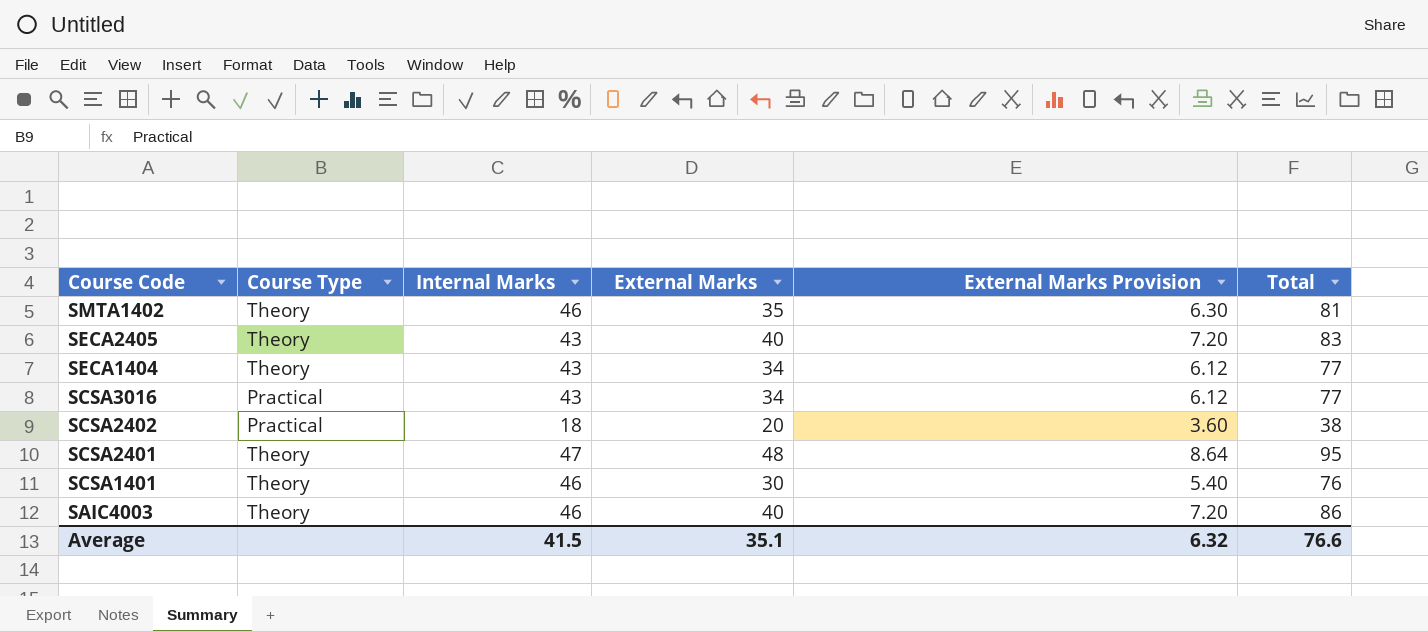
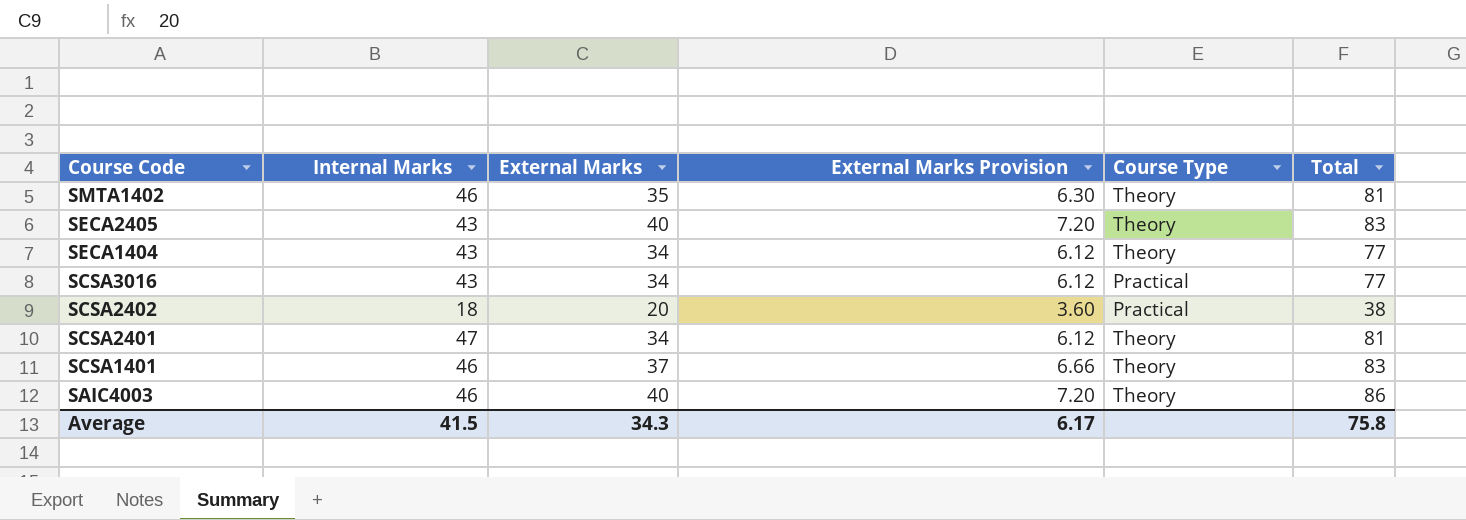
column Course Type | position: 2 -> 5
SCSA2401 | External Marks: 48 -> 34
SCSA2401 | External Marks Provision: 8.64 -> 6.12
SCSA2401 | Total: 95 -> 81
SCSA1401 | External Marks: 30 -> 37
SCSA1401 | External Marks Provision: 5.40 -> 6.66
SCSA1401 | Total: 76 -> 83
Average | External Marks: 35.1 -> 34.3
Average | External Marks Provision: 6.32 -> 6.17
Average | Total: 76.6 -> 75.8

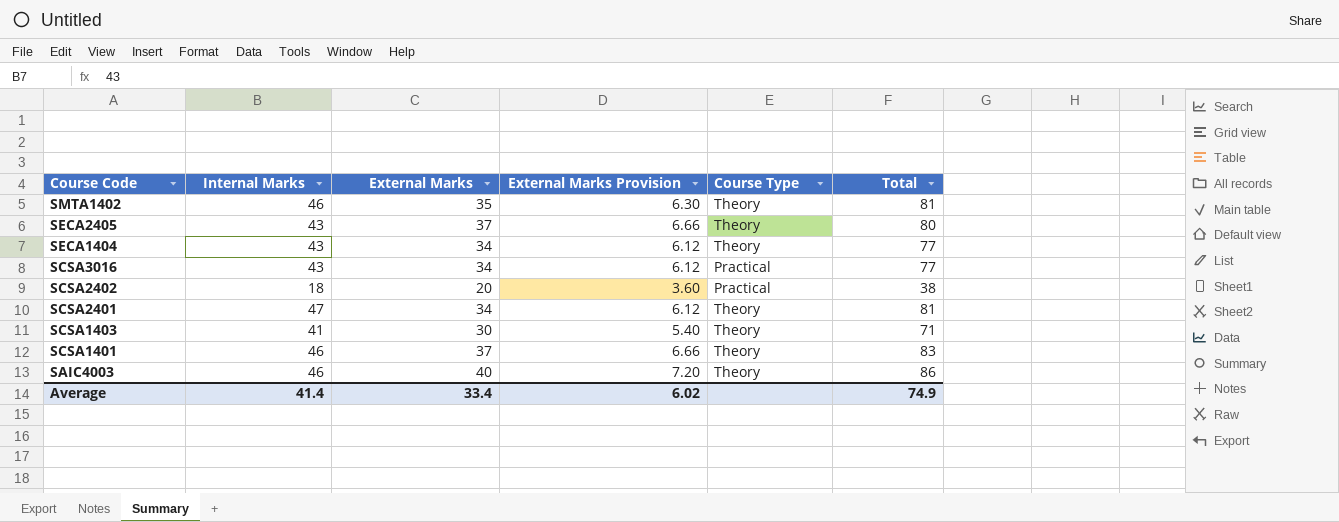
SECA2405 | External Marks: 40 -> 37
SECA2405 | External Marks Provision: 7.20 -> 6.66
SECA2405 | Total: 83 -> 80
row SCSA1403: none -> 41 | 30 | 5.40 | Theory | 71
Average | Internal Marks: 41.5 -> 41.4
Average | External Marks: 34.3 -> 33.4
Average | External Marks Provision: 6.17 -> 6.02
Average | Total: 75.8 -> 74.9

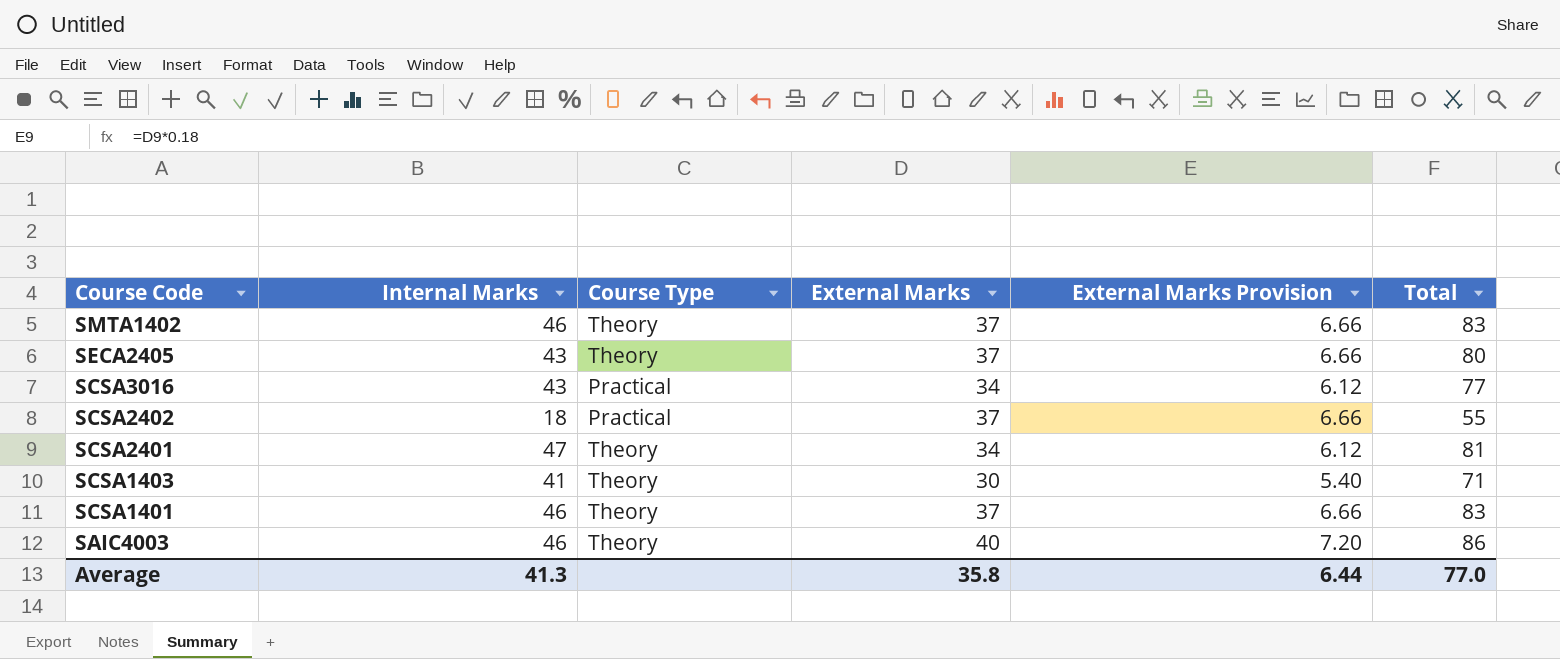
column Course Type | position: 5 -> 3
row SECA1404: 43 | 34 | 6.12 | Theory | 77 -> none
SMTA1402 | External Marks: 35 -> 37
SMTA1402 | External Marks Provision: 6.30 -> 6.66
SMTA1402 | Total: 81 -> 83
SCSA2402 | External Marks: 20 -> 37
SCSA2402 | External Marks Provision: 3.60 -> 6.66
SCSA2402 | Total: 38 -> 55
Average | Internal Marks: 41.4 -> 41.3
Average | External Marks: 33.4 -> 35.8
Average | External Marks Provision: 6.02 -> 6.44
Average | Total: 74.9 -> 77.0

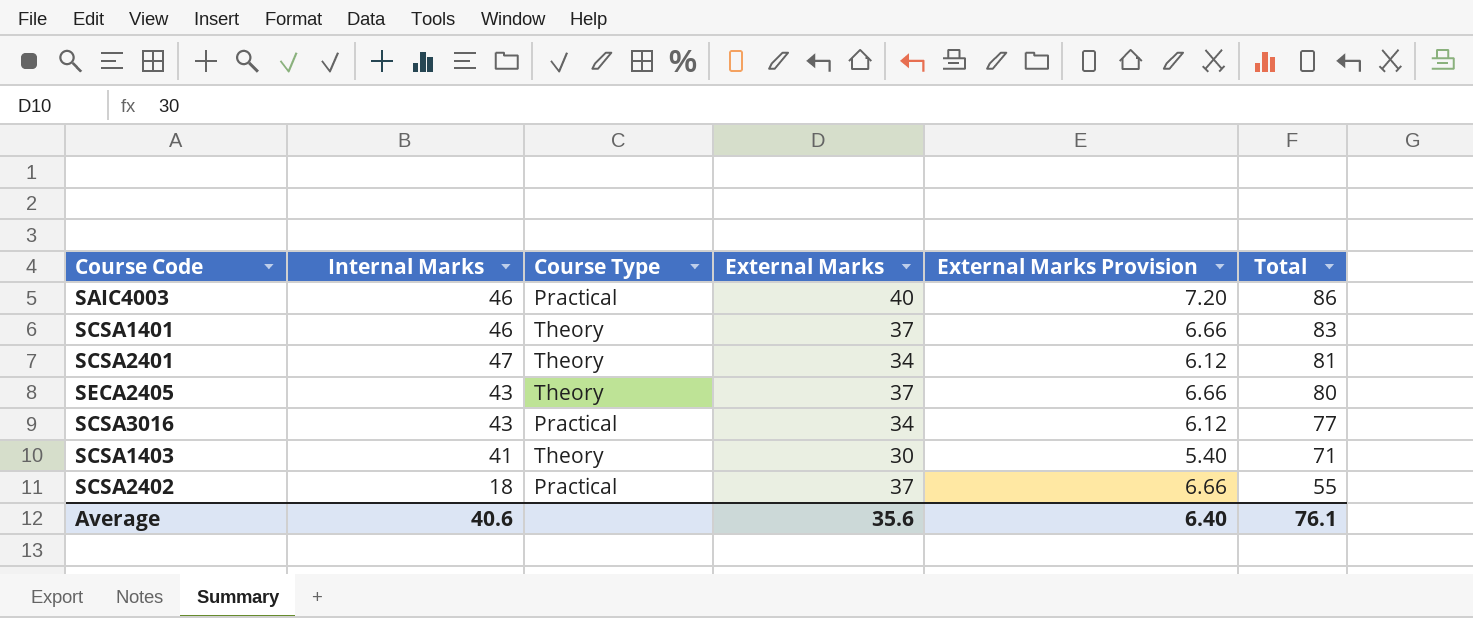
row order: Course Code descending -> Total descending
row SMTA1402: 46 | Theory | 37 | 6.66 | 83 -> none
SAIC4003 | Course Type: Theory -> Practical
Average | Internal Marks: 41.3 -> 40.6
Average | External Marks: 35.8 -> 35.6
Average | External Marks Provision: 6.44 -> 6.40
Average | Total: 77.0 -> 76.1

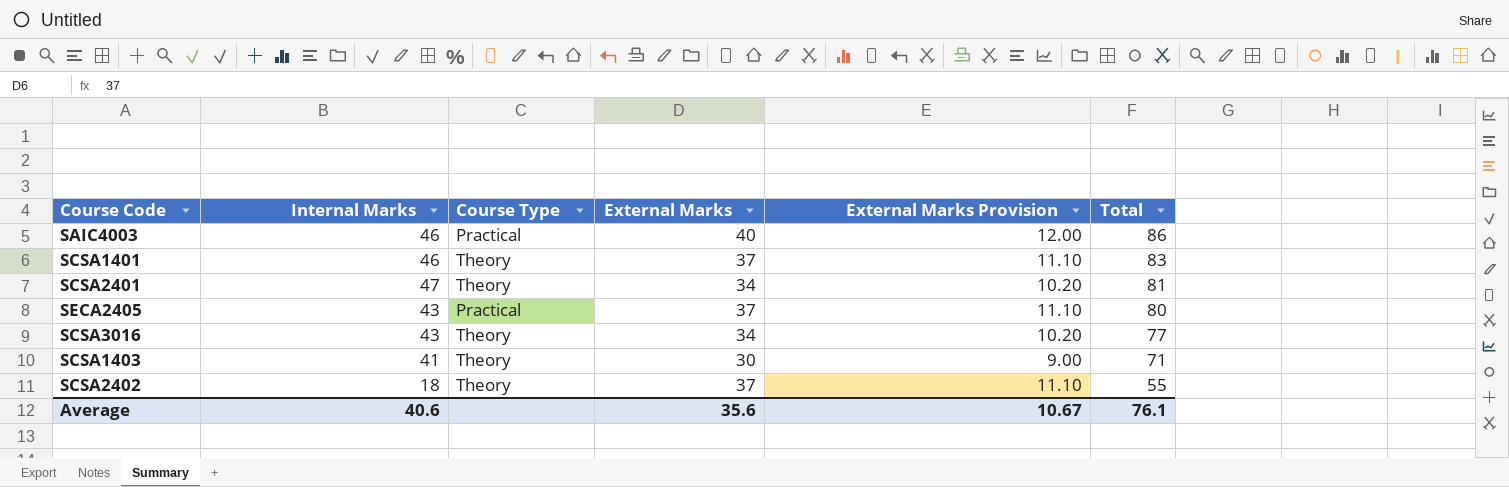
column External Marks Provision | formula: [External Marks] * 0.18 -> [External Marks] * 0.3
SECA2405 | Course Type: Theory -> Practical
SCSA3016 | Course Type: Practical -> Theory
SCSA2402 | Course Type: Practical -> Theory
Average | External Marks Provision: 6.40 -> 10.67

